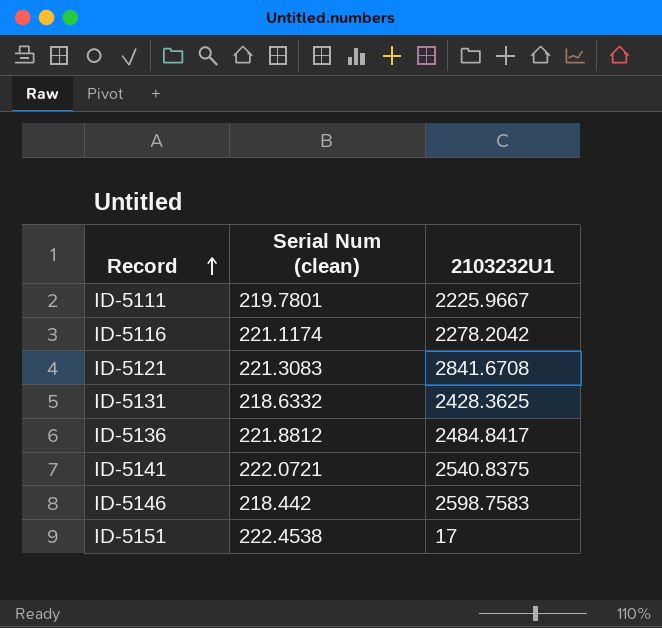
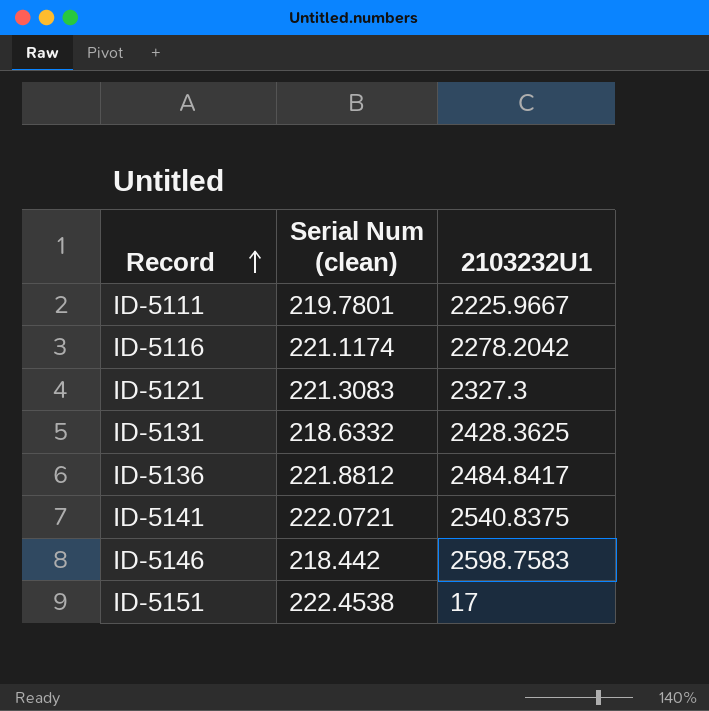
ID-5121 | 2103232U1: 2841.6708 -> 2327.3

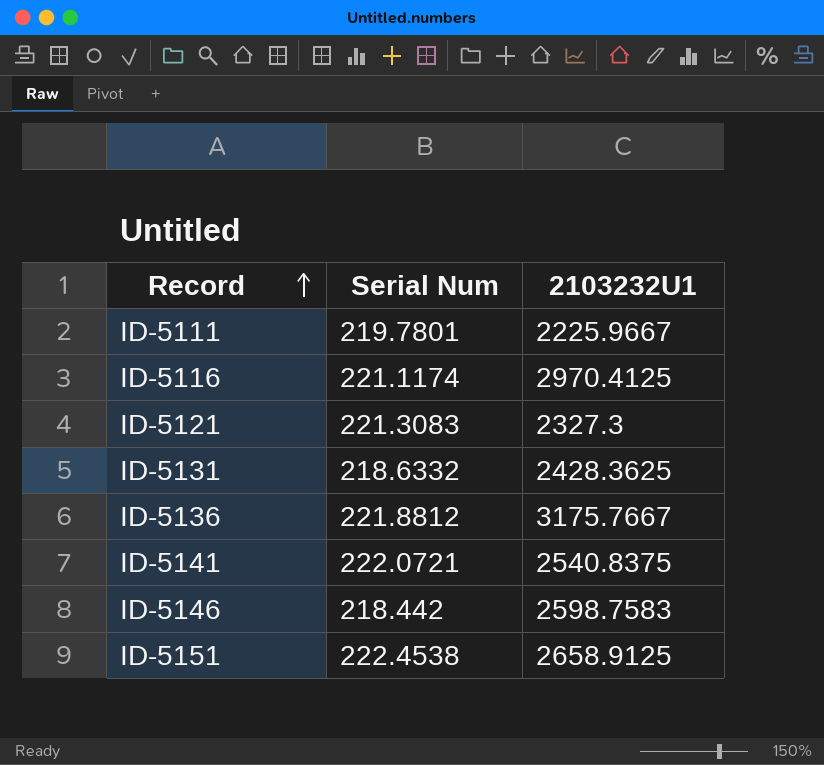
column name: Serial Num (clean) -> Serial Num
ID-5116 | 2103232U1: 2278.2042 -> 2970.4125
ID-5136 | 2103232U1: 2484.8417 -> 3175.7667
ID-5151 | 2103232U1: 17 -> 2658.9125

